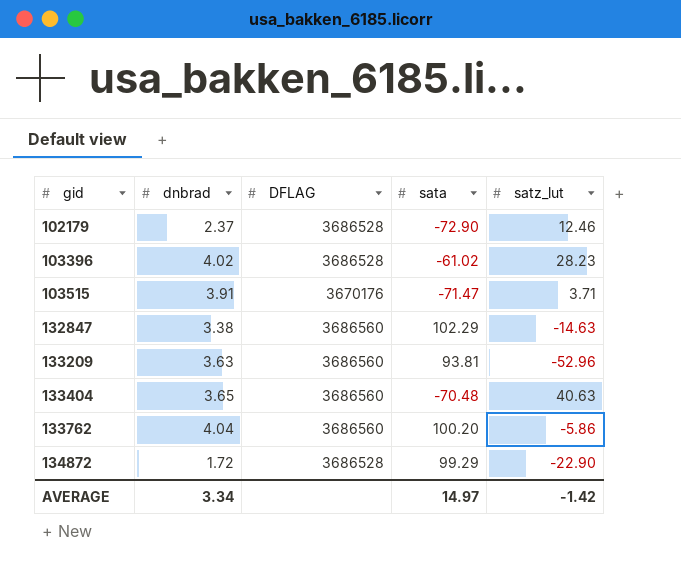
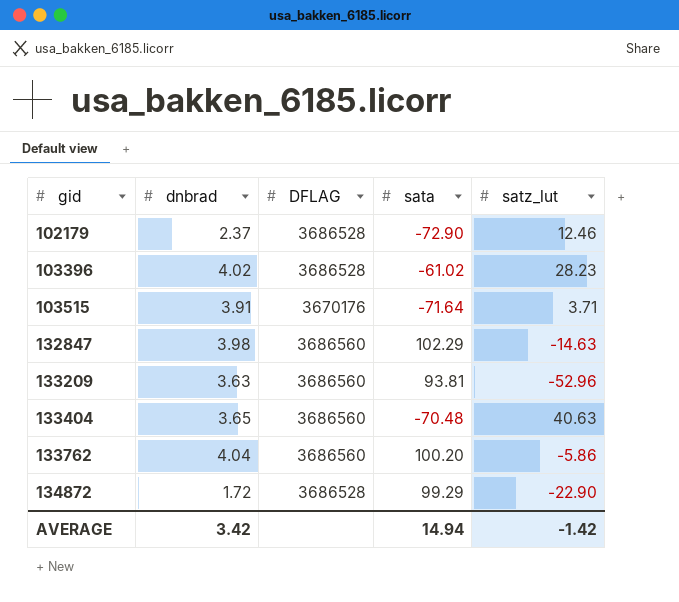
103515 | sata: -71.47 -> -71.64
132847 | dnbrad: 3.38 -> 3.98
AVERAGE | dnbrad: 3.34 -> 3.42
AVERAGE | sata: 14.97 -> 14.94

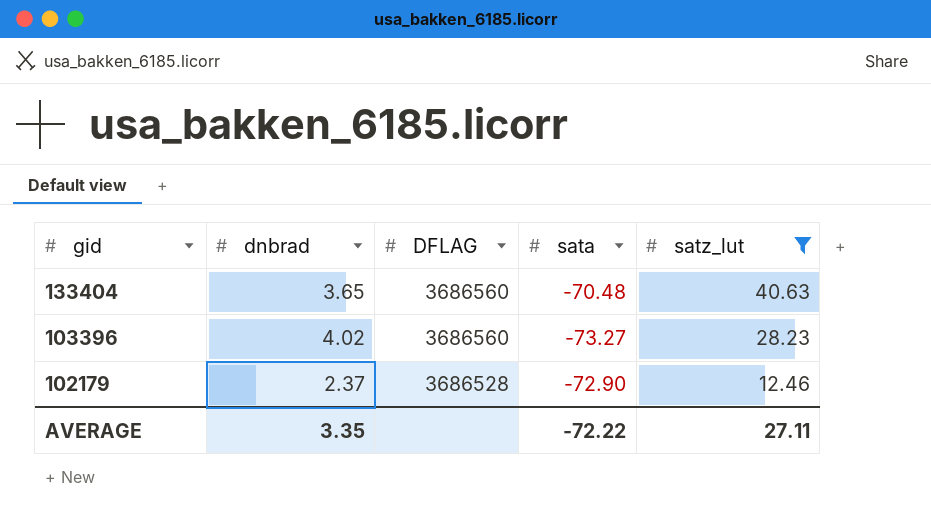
filter: none -> satz_lut >= 12.46
row order: gid ascending -> gid descending
103396 | DFLAG: 3686528 -> 3686560
103396 | sata: -61.02 -> -73.27
AVERAGE | dnbrad: 3.42 -> 3.35
AVERAGE | sata: 14.94 -> -72.22
AVERAGE | satz_lut: -1.42 -> 27.11

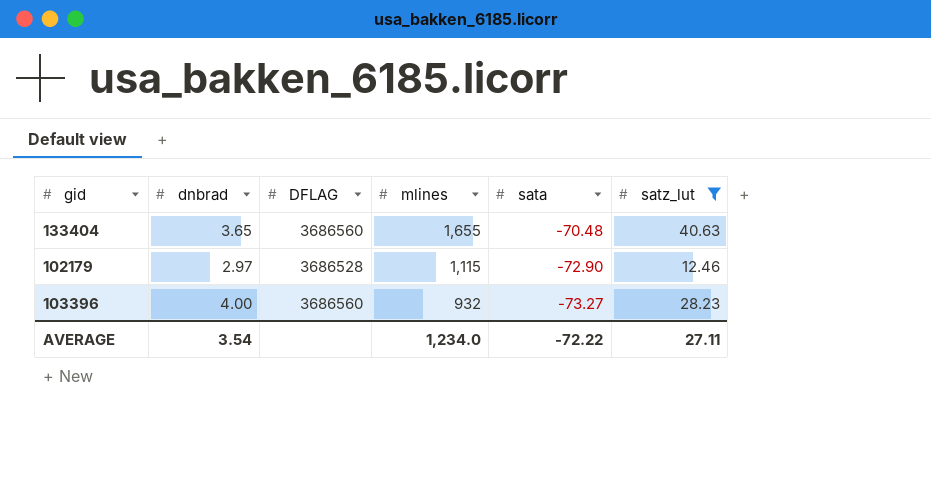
row order: gid descending -> mlines descending
column mlines | position: none -> 4
102179 | dnbrad: 2.37 -> 2.97
103396 | dnbrad: 4.02 -> 4.00
AVERAGE | dnbrad: 3.35 -> 3.54

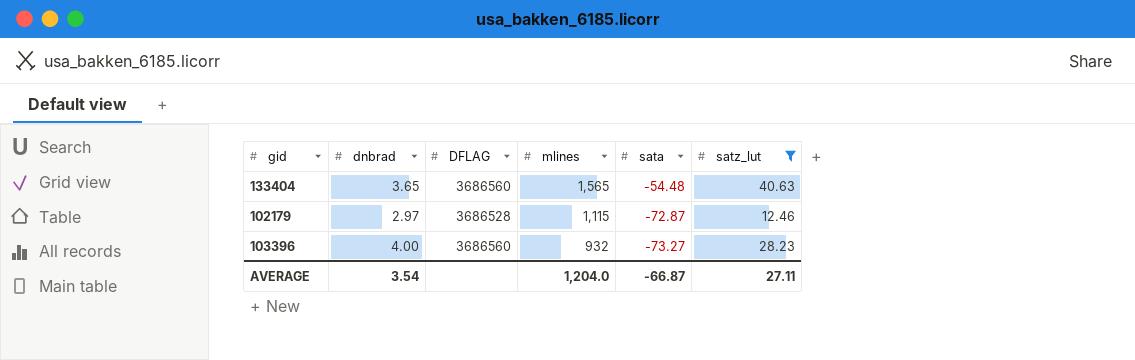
133404 | mlines: 1,655 -> 1,565
133404 | sata: -70.48 -> -54.48
102179 | sata: -72.90 -> -72.87
AVERAGE | mlines: 1,234.0 -> 1,204.0
AVERAGE | sata: -72.22 -> -66.87

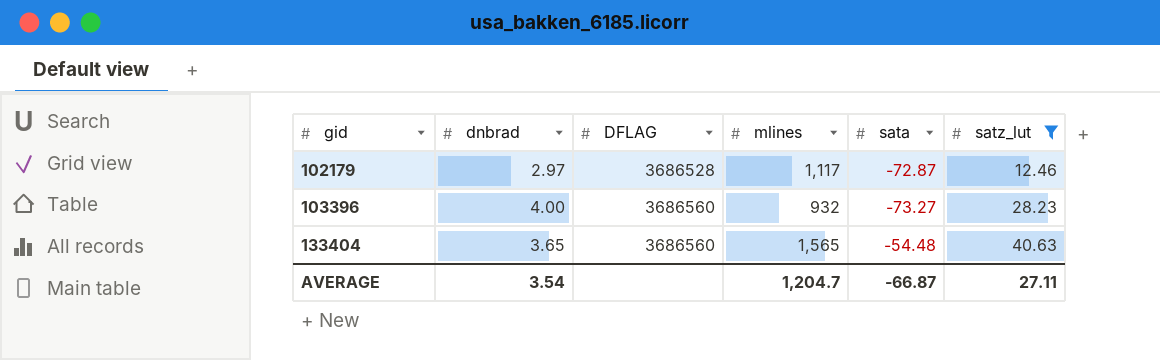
row order: mlines descending -> gid ascending
102179 | mlines: 1,115 -> 1,117
AVERAGE | mlines: 1,204.0 -> 1,204.7

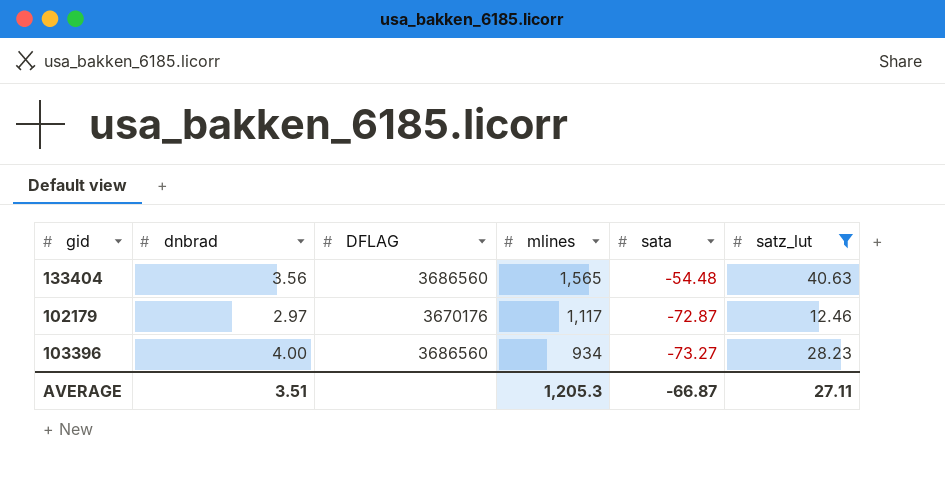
row order: gid ascending -> mlines descending
133404 | dnbrad: 3.65 -> 3.56
102179 | DFLAG: 3686528 -> 3670176
103396 | mlines: 932 -> 934
AVERAGE | dnbrad: 3.54 -> 3.51
AVERAGE | mlines: 1,204.7 -> 1,205.3

